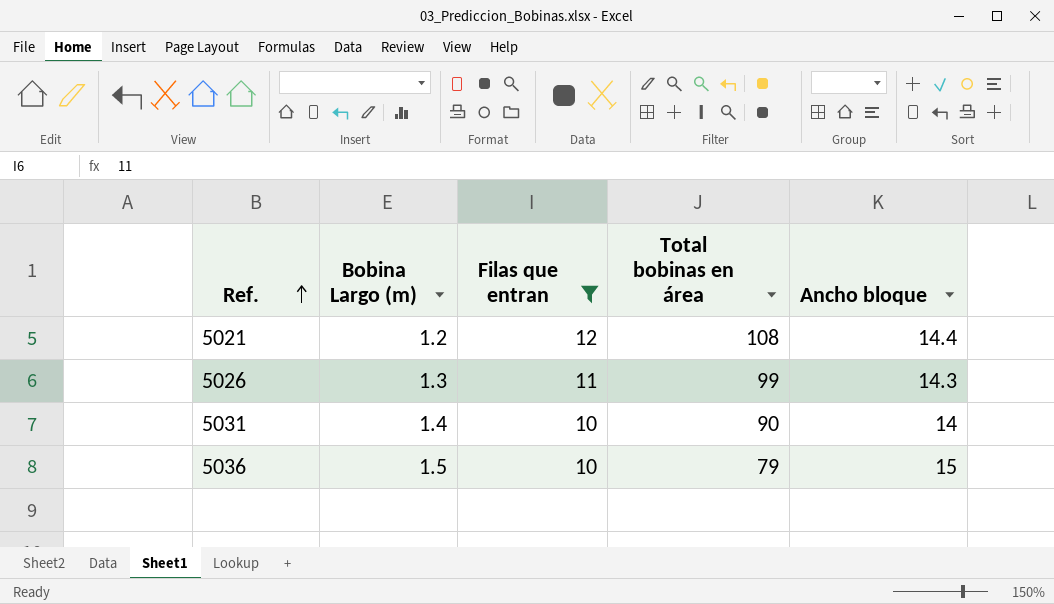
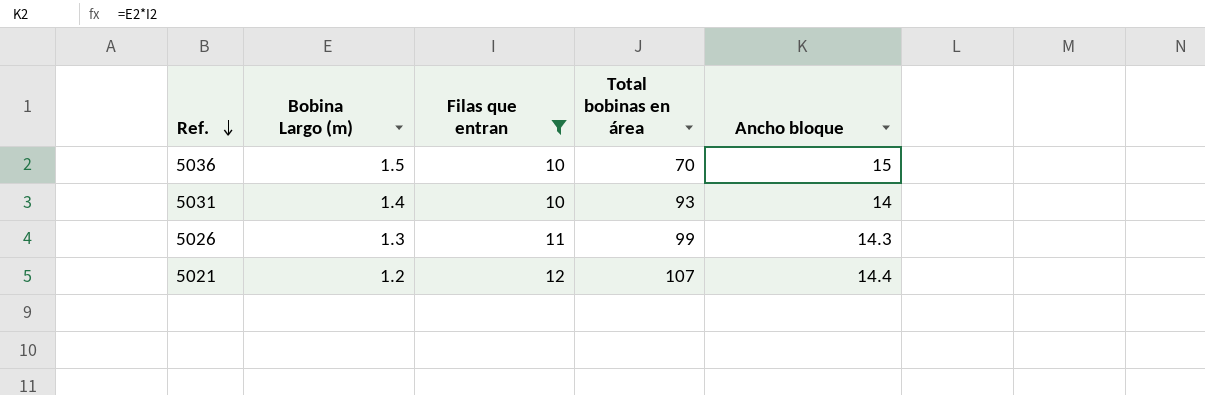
row order: Ref. ascending -> Ref. descending
5036 | Total bobinas en área: 79 -> 70
5031 | Total bobinas en área: 90 -> 93
5021 | Total bobinas en área: 108 -> 107

